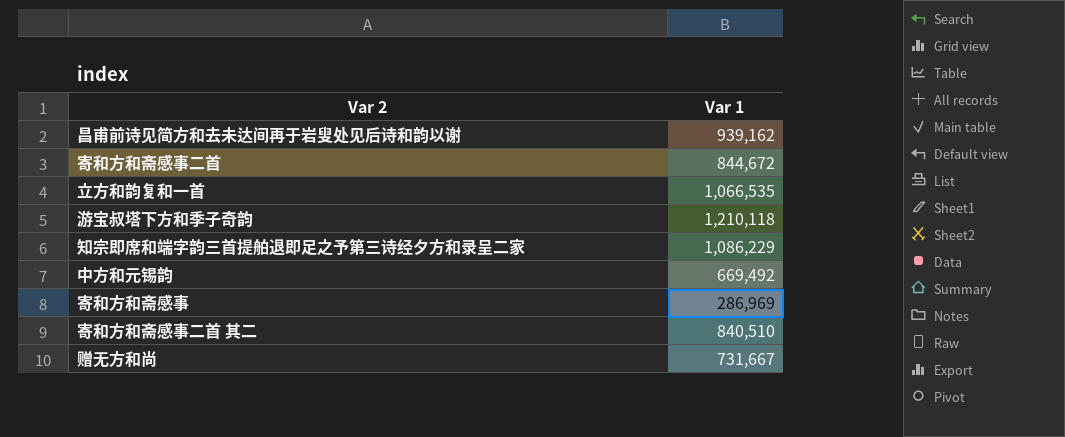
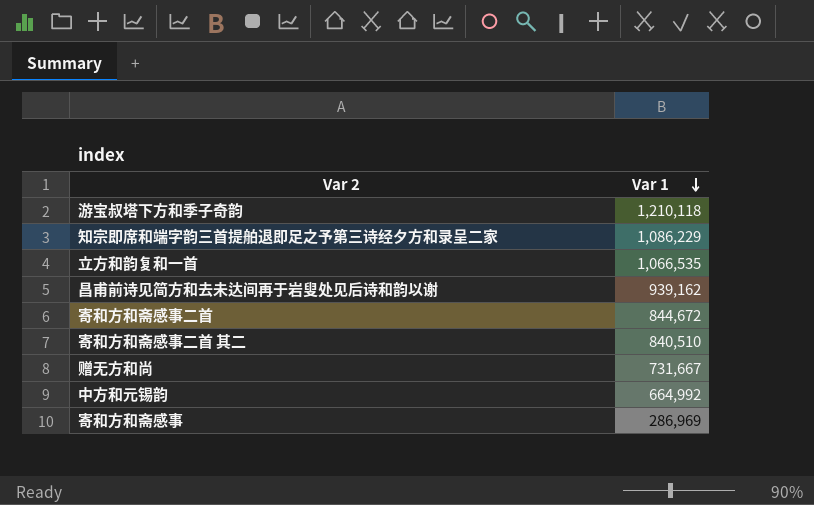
row order: none -> Var 1 descending
中方和元锡韵 | Var 1: 669,492 -> 664,992

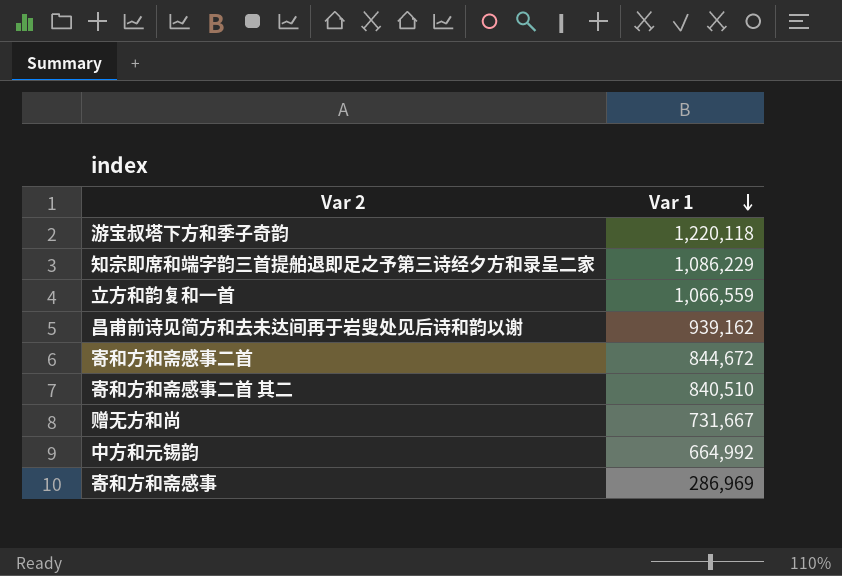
游宝叔塔下方和季子奇韵 | Var 1: 1,210,118 -> 1,220,118
立方和韵复和一首 | Var 1: 1,066,535 -> 1,066,559

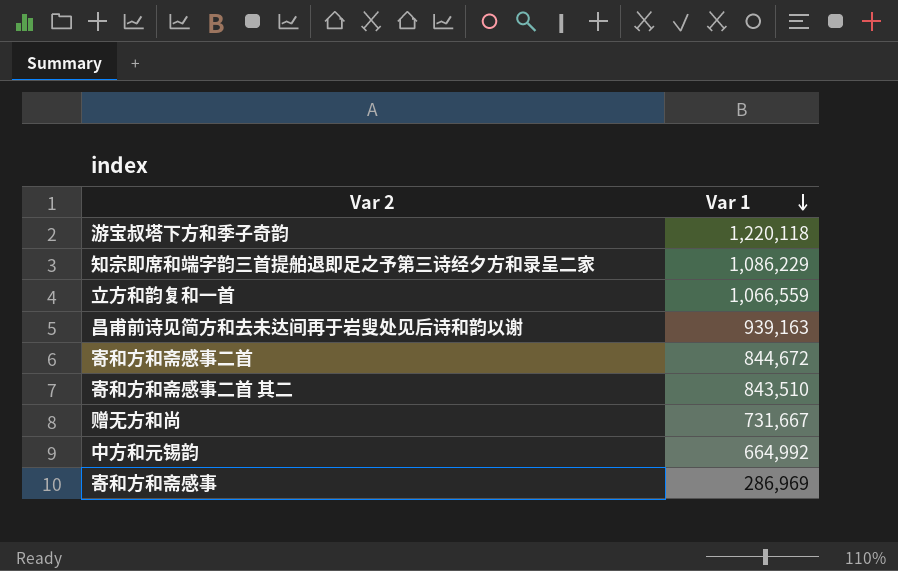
昌甫前诗见简方和去未达间再于岩叟处见后诗和韵以谢 | Var 1: 939,162 -> 939,163
寄和方和斋感事二首 其二 | Var 1: 840,510 -> 843,510

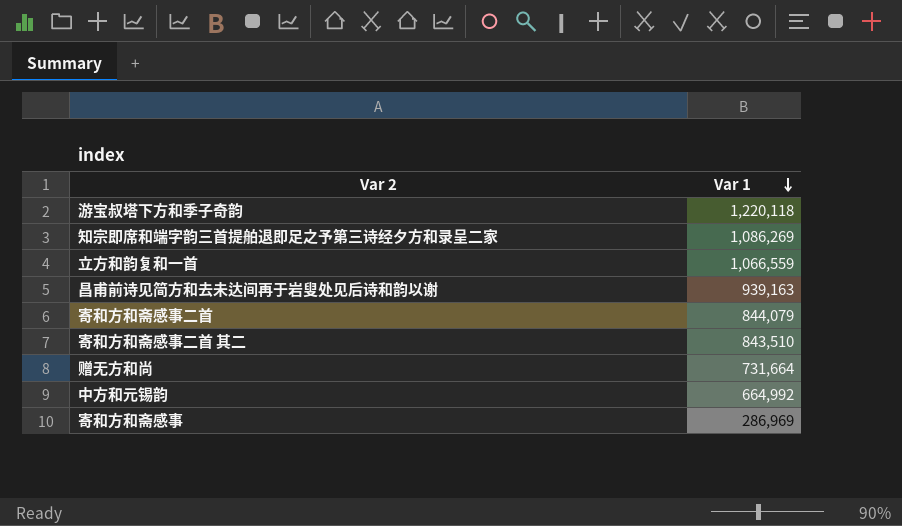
知宗即席和端字韵三首提舶退即足之予第三诗经夕方和录呈二家 | Var 1: 1,086,229 -> 1,086,269
寄和方和斋感事二首 | Var 1: 844,672 -> 844,079
赠无方和尚 | Var 1: 731,667 -> 731,664

